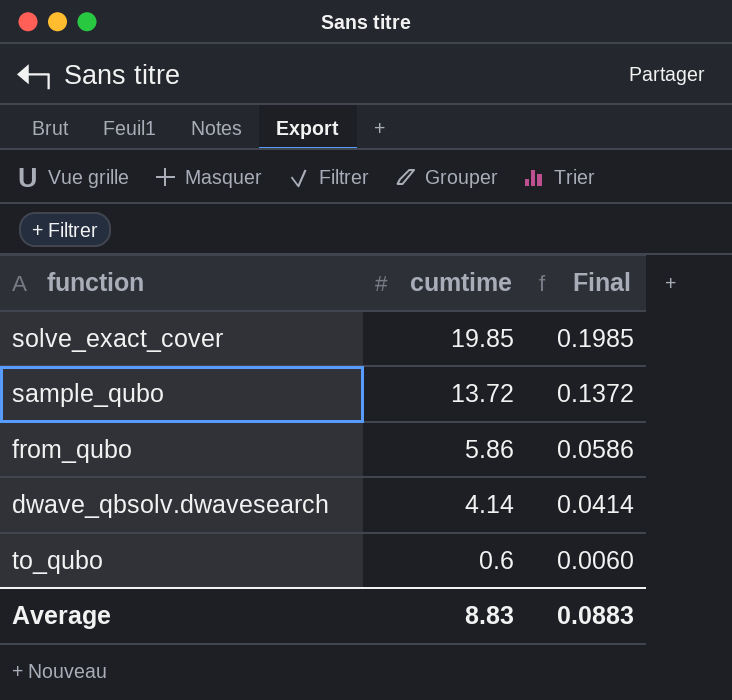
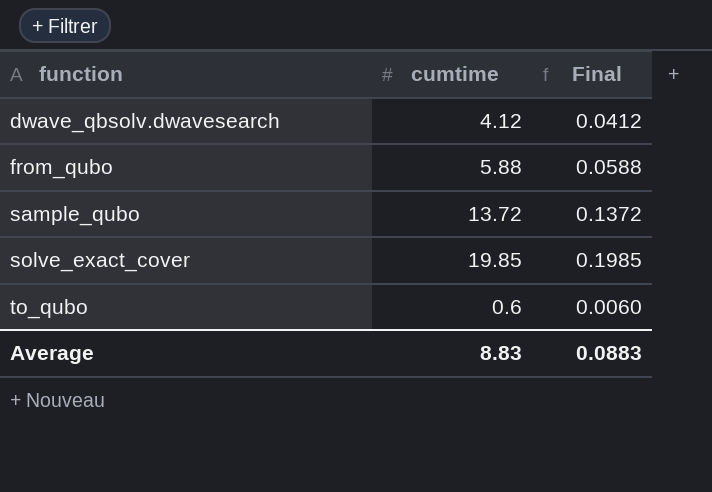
row order: cumtime descending -> function ascending
dwave_qbsolv.dwavesearch | cumtime: 4.14 -> 4.12
dwave_qbsolv.dwavesearch | Final: 0.0414 -> 0.0412
from_qubo | cumtime: 5.86 -> 5.88
from_qubo | Final: 0.0586 -> 0.0588

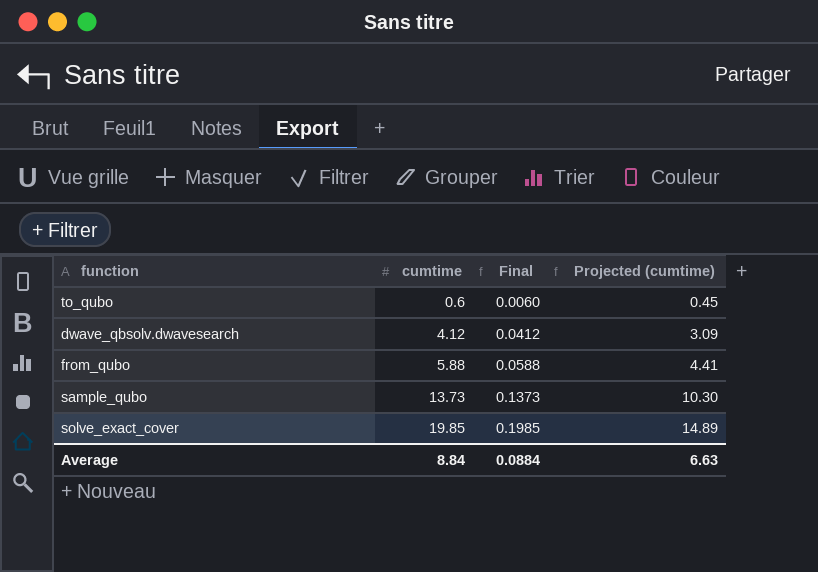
row order: function ascending -> cumtime ascending
column Projected (cumtime) | formula: none -> [cumtime] * 0.75
sample_qubo | cumtime: 13.72 -> 13.73
sample_qubo | Final: 0.1372 -> 0.1373
Average | cumtime: 8.83 -> 8.84
Average | Final: 0.0883 -> 0.0884

